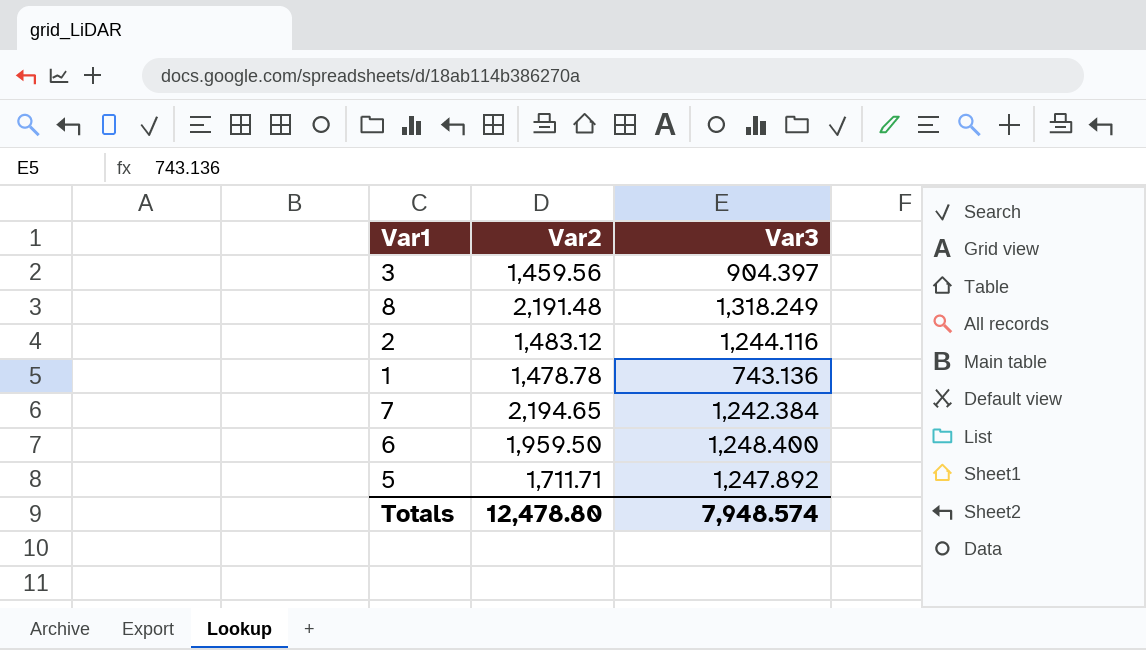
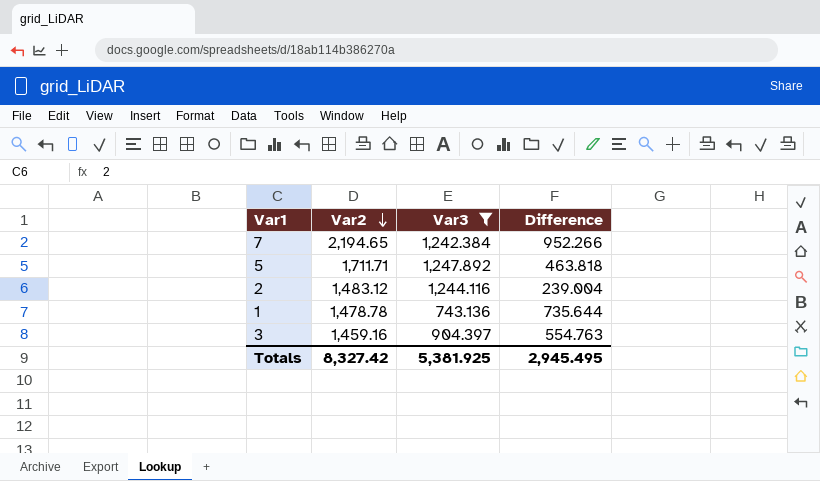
filter: none -> Var3 <= 1,247.892
row order: none -> Var2 descending
column Difference | formula: none -> [Var2] - [Var3]
3 | Var2: 1,459.56 -> 1,459.16
Totals | Var2: 12,478.80 -> 8,327.42
Totals | Var3: 7,948.574 -> 5,381.925

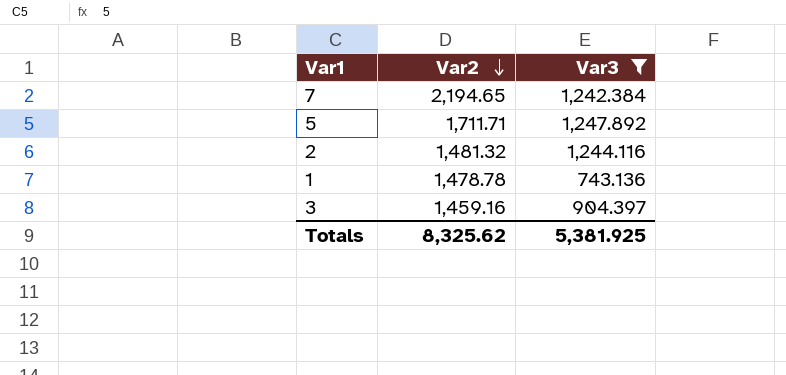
column Difference | formula: [Var2] - [Var3] -> none
2 | Var2: 1,483.12 -> 1,481.32
Totals | Var2: 8,327.42 -> 8,325.62

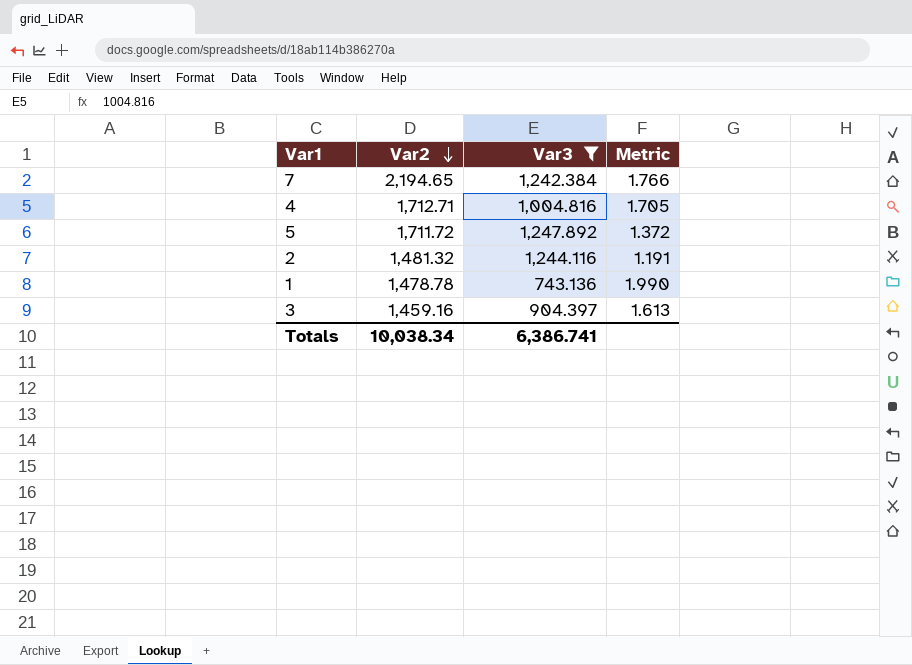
column Metric | formula: none -> [Var2] / [Var3]
row 4: none -> 1,712.71 | 1,004.816 | 1.705
5 | Var2: 1,711.71 -> 1,711.72
Totals | Var2: 8,325.62 -> 10,038.34
Totals | Var3: 5,381.925 -> 6,386.741

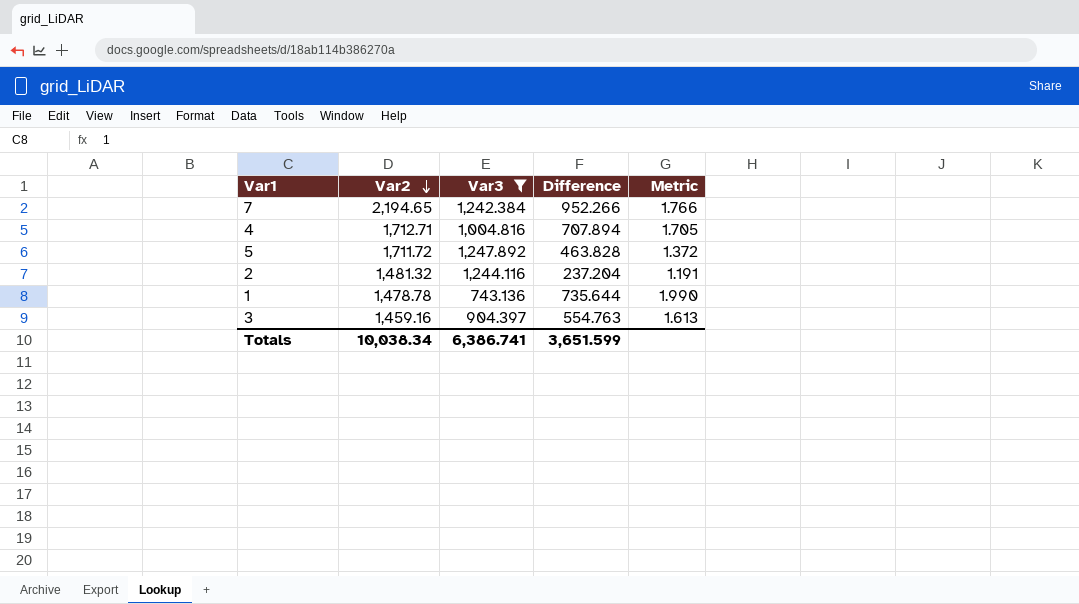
column Difference | formula: none -> [Var2] - [Var3]

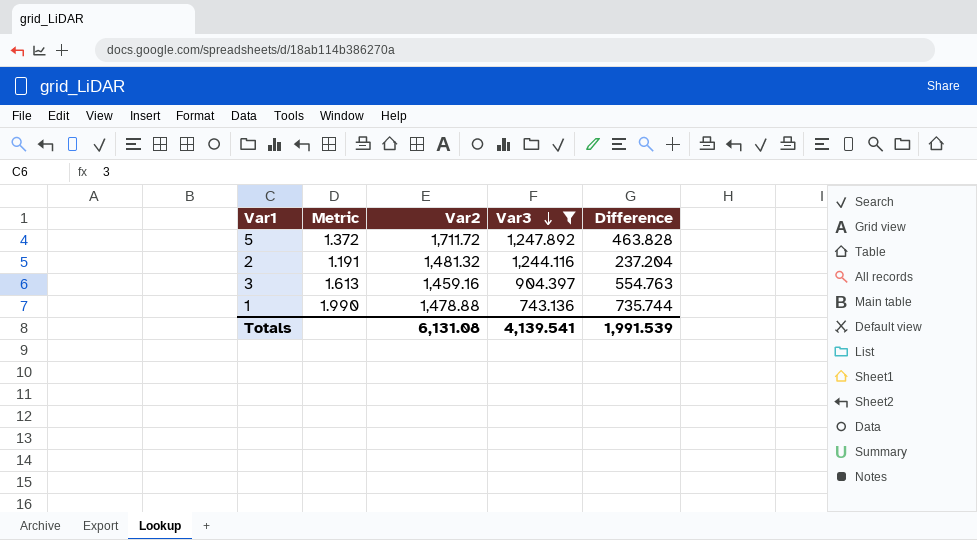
row order: Var2 descending -> Var3 descending
column Metric | position: 5 -> 2
row 7: 2,194.65 | 1,242.384 | 952.266 | 1.766 -> none
row 4: 1,712.71 | 1,004.816 | 707.894 | 1.705 -> none
1 | Var2: 1,478.78 -> 1,478.88
1 | Difference: 735.644 -> 735.744
Totals | Var2: 10,038.34 -> 6,131.08
Totals | Var3: 6,386.741 -> 4,139.541
Totals | Difference: 3,651.599 -> 1,991.539

